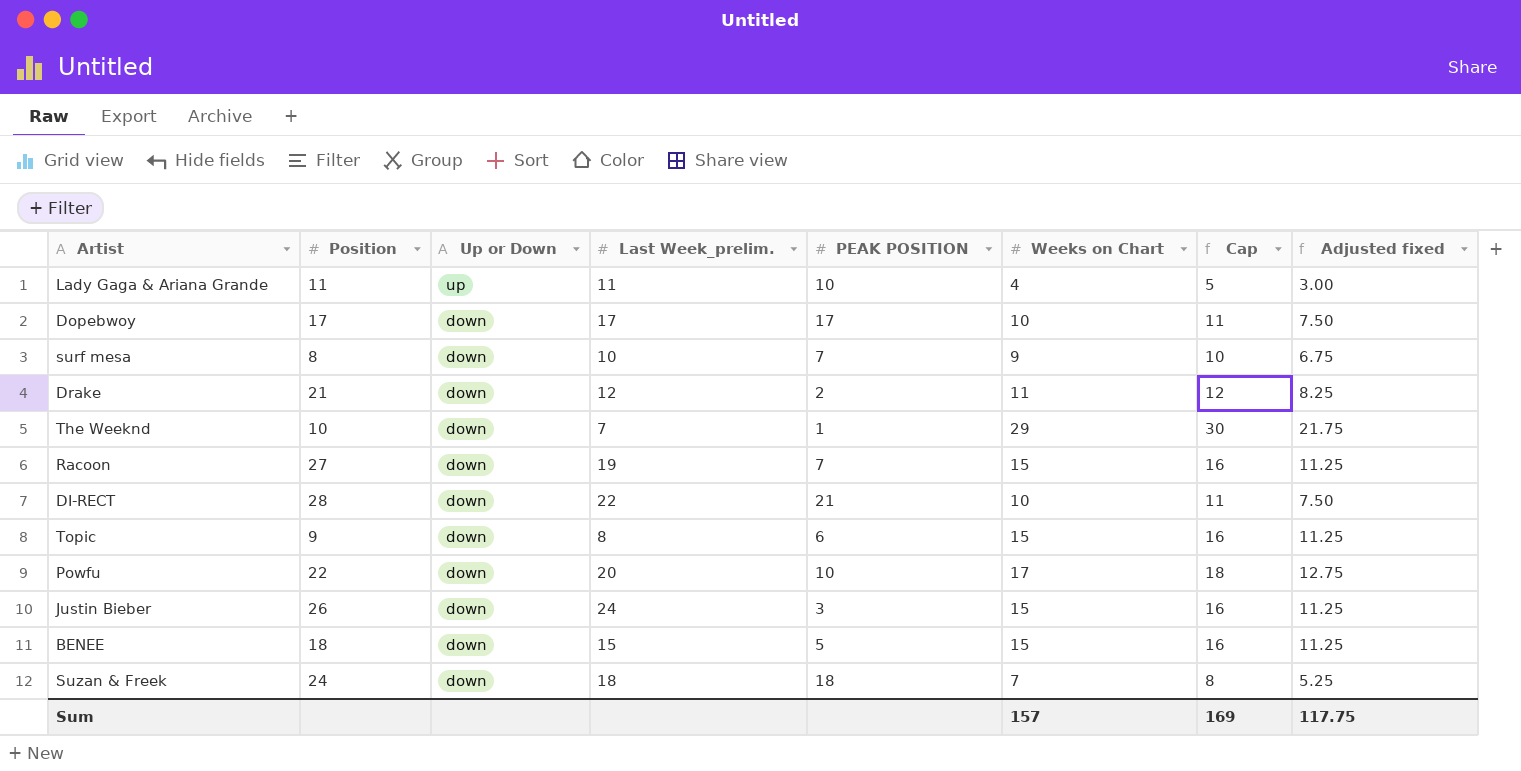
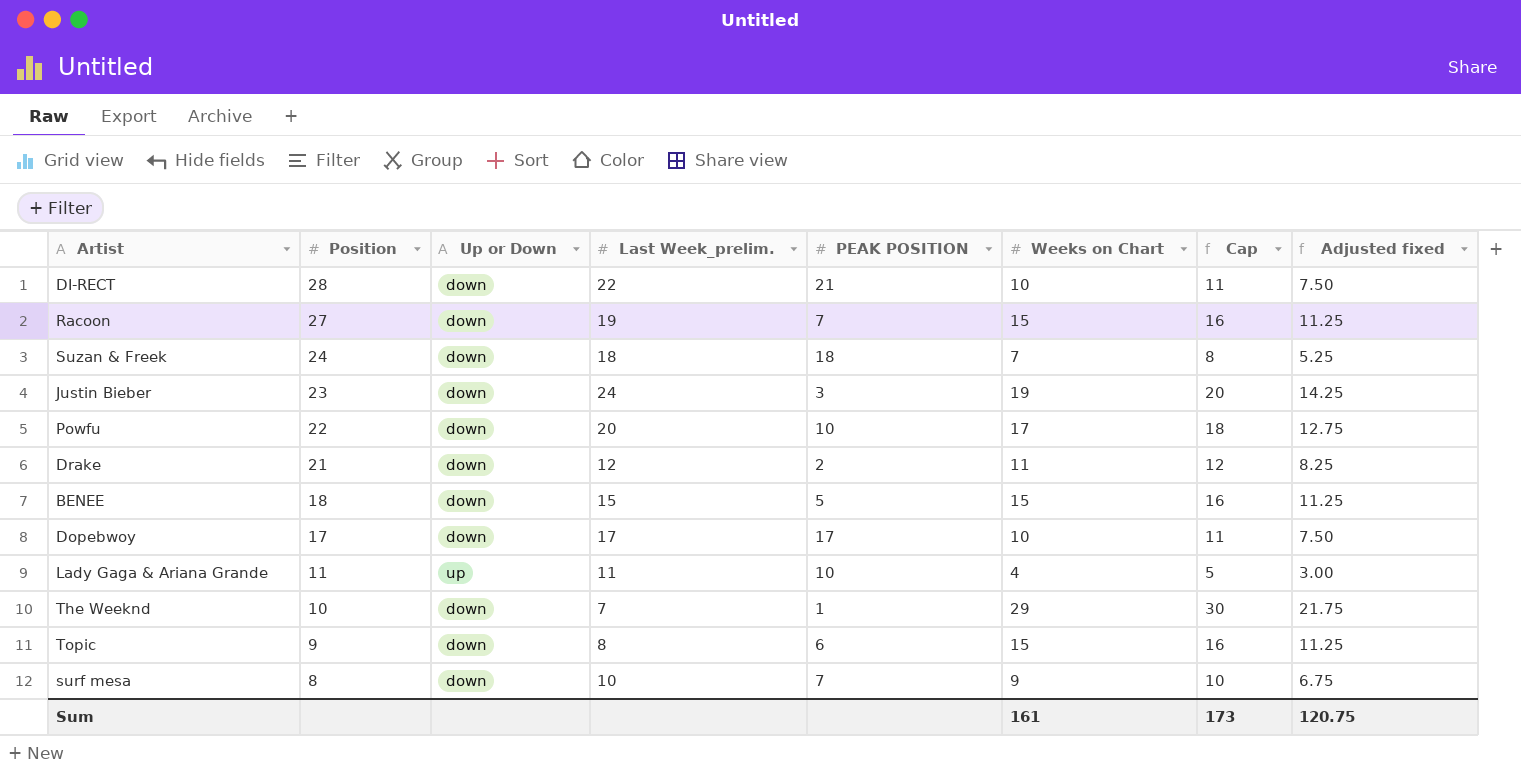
row order: Up or Down descending -> Position descending
Justin Bieber | Position: 26 -> 23
Justin Bieber | Weeks on Chart: 15 -> 19
Justin Bieber | Cap: 16 -> 20
Justin Bieber | Adjusted fixed: 11.25 -> 14.25
Sum | Weeks on Chart: 157 -> 161
Sum | Cap: 169 -> 173
Sum | Adjusted fixed: 117.75 -> 120.75

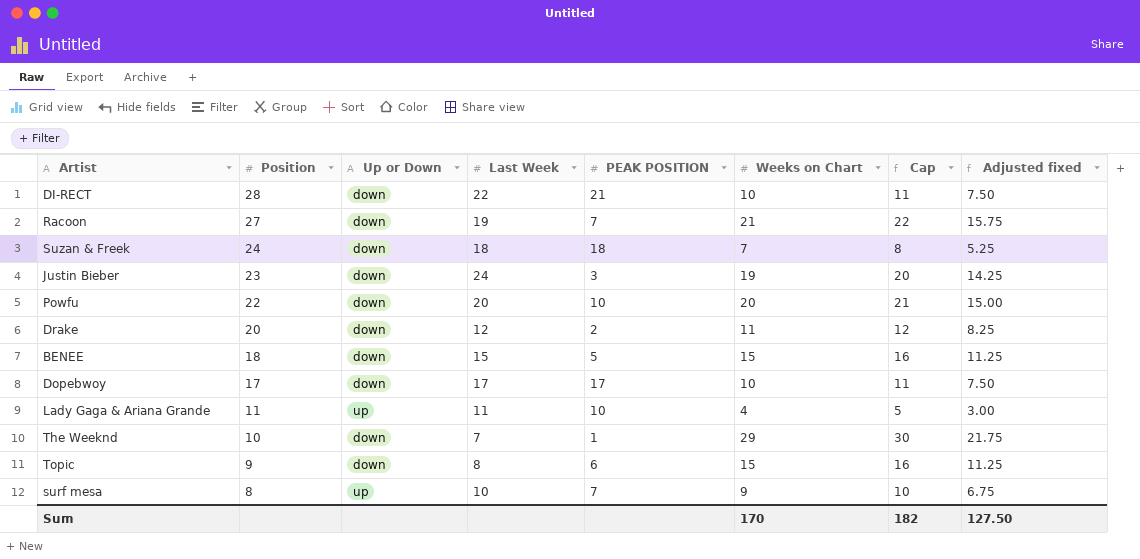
column name: Last Week_prelim. -> Last Week
Racoon | Weeks on Chart: 15 -> 21
Racoon | Cap: 16 -> 22
Racoon | Adjusted fixed: 11.25 -> 15.75
Powfu | Weeks on Chart: 17 -> 20
Powfu | Cap: 18 -> 21
Powfu | Adjusted fixed: 12.75 -> 15.00
Drake | Position: 21 -> 20
surf mesa | Up or Down: down -> up
Sum | Weeks on Chart: 161 -> 170
Sum | Cap: 173 -> 182
Sum | Adjusted fixed: 120.75 -> 127.50

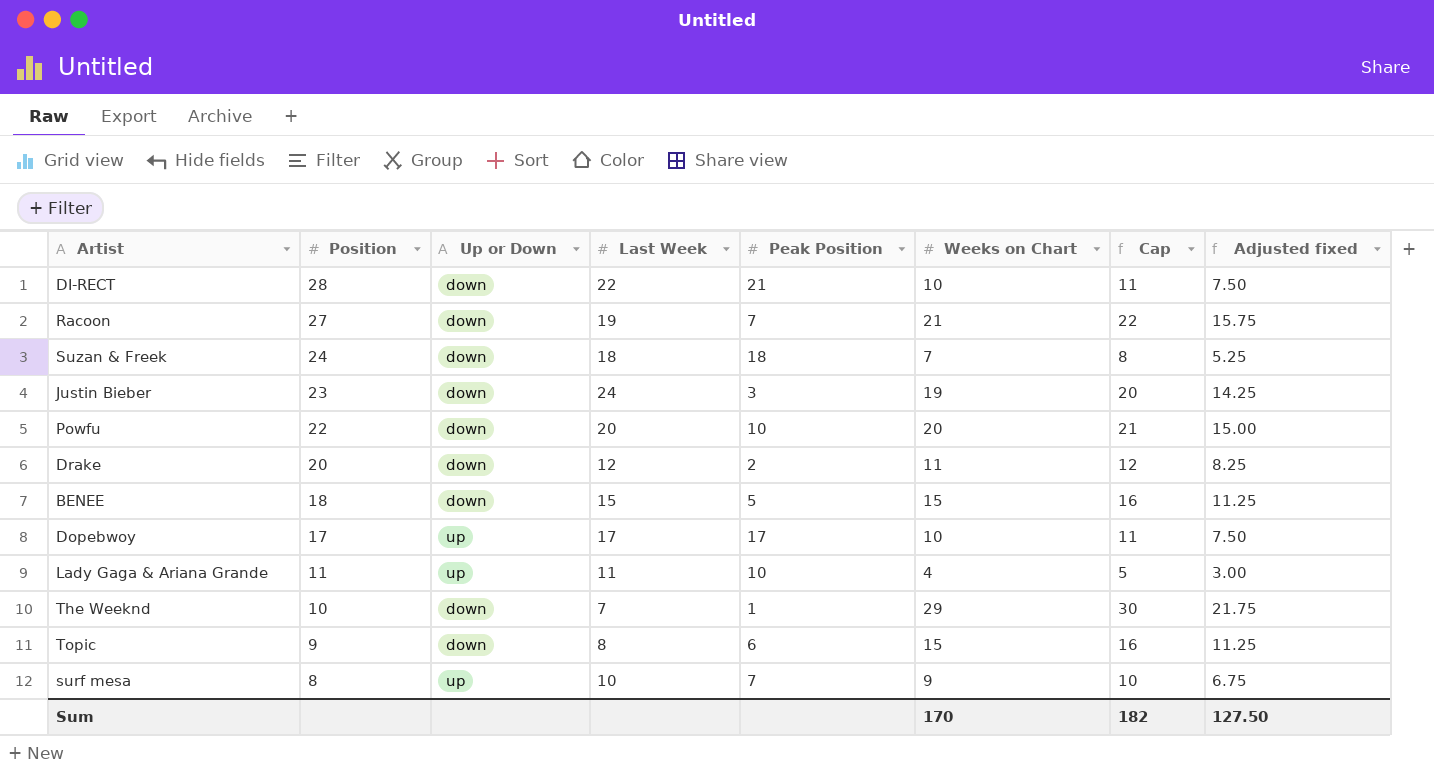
column name: PEAK POSITION -> Peak Position
Dopebwoy | Up or Down: down -> up

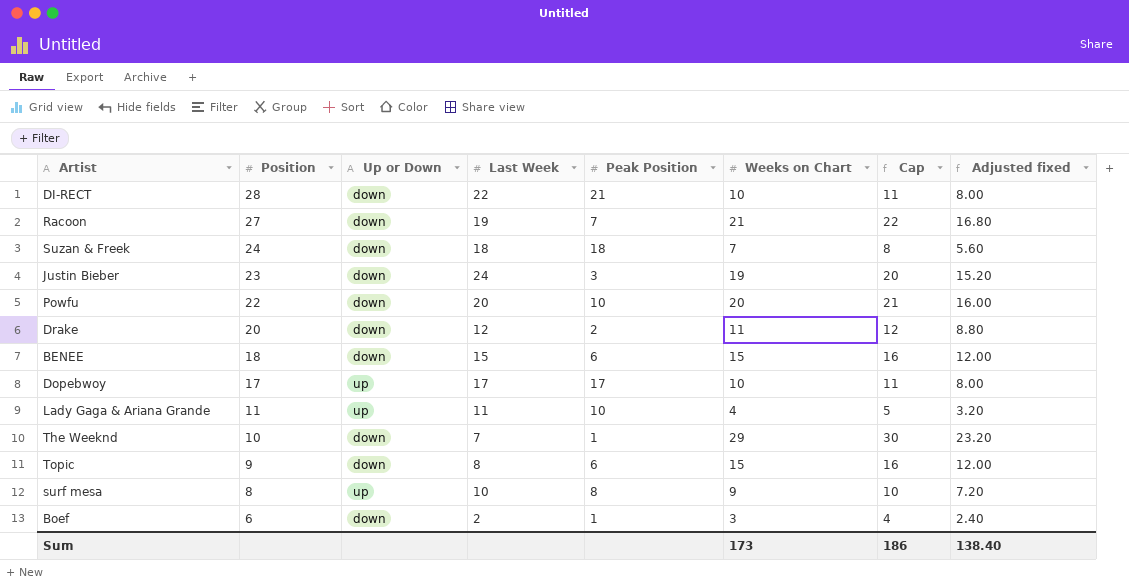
column Adjusted fixed | formula: [Weeks on Chart] * 0.75 -> [Weeks on Chart] * 0.8
BENEE | Peak Position: 5 -> 6
surf mesa | Peak Position: 7 -> 8
row Boef: none -> 6 | down | 2 | 1 | 3 | 4 | 2.40
Sum | Weeks on Chart: 170 -> 173
Sum | Cap: 182 -> 186
Sum | Adjusted fixed: 127.50 -> 138.40

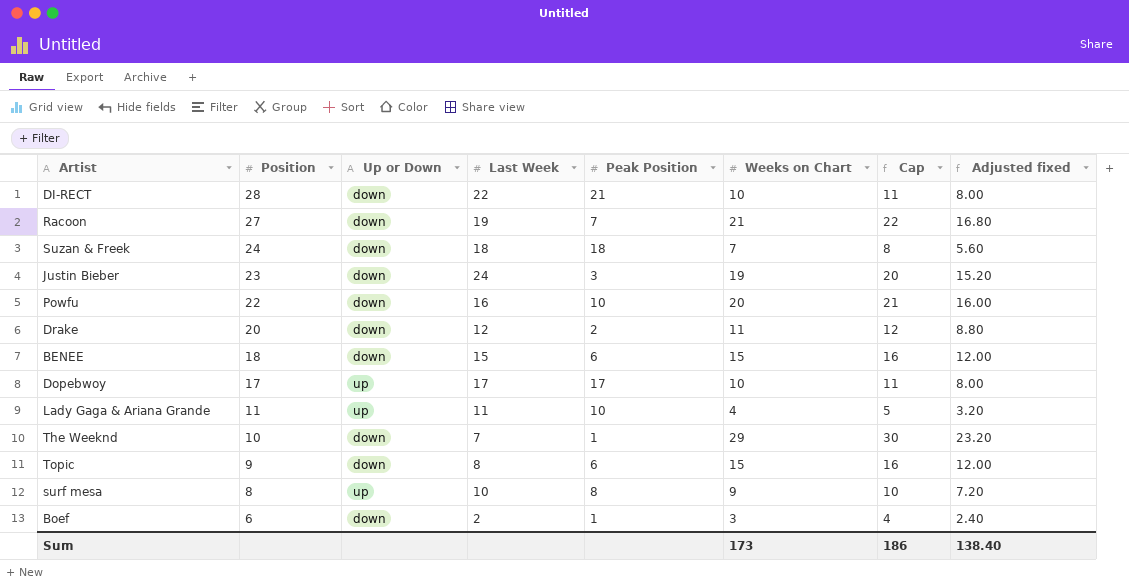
Powfu | Last Week: 20 -> 16

